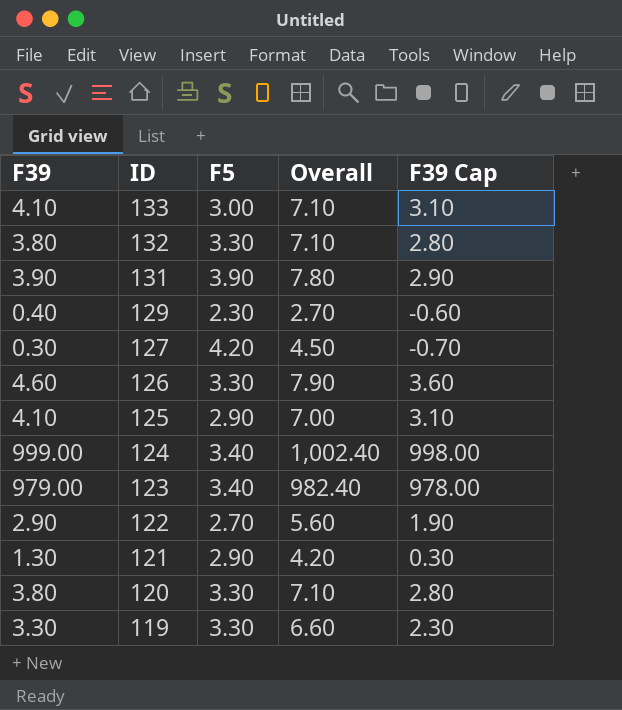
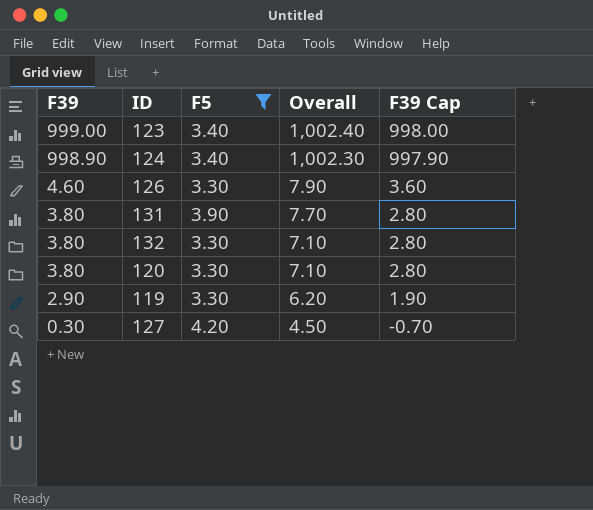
filter: none -> F5 >= 3.30
row order: ID descending -> F39 descending
123 | F39: 979.00 -> 999.00
123 | Overall: 982.40 -> 1,002.40
123 | F39 Cap: 978.00 -> 998.00
124 | F39: 999.00 -> 998.90
124 | Overall: 1,002.40 -> 1,002.30
124 | F39 Cap: 998.00 -> 997.90
131 | F39: 3.90 -> 3.80
131 | Overall: 7.80 -> 7.70
131 | F39 Cap: 2.90 -> 2.80
119 | F39: 3.30 -> 2.90
119 | Overall: 6.60 -> 6.20
119 | F39 Cap: 2.30 -> 1.90

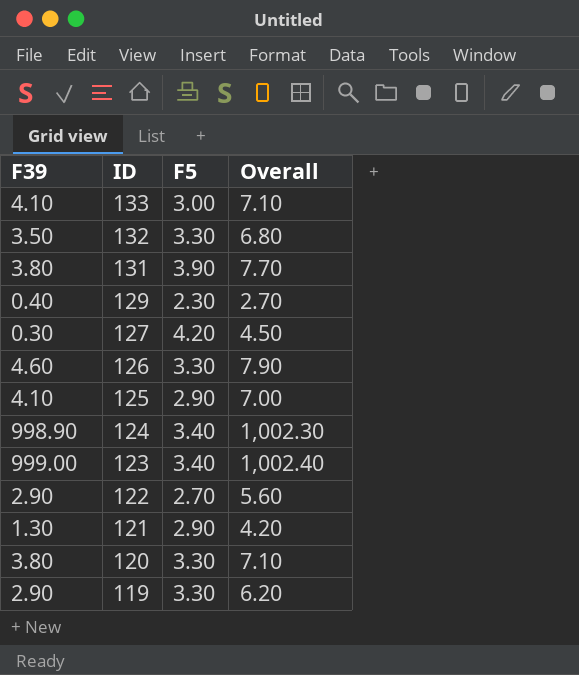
filter: F5 >= 3.30 -> none
row order: F39 descending -> ID descending
column F39 Cap | formula: [F39] - 1 -> none
132 | F39: 3.80 -> 3.50
132 | Overall: 7.10 -> 6.80

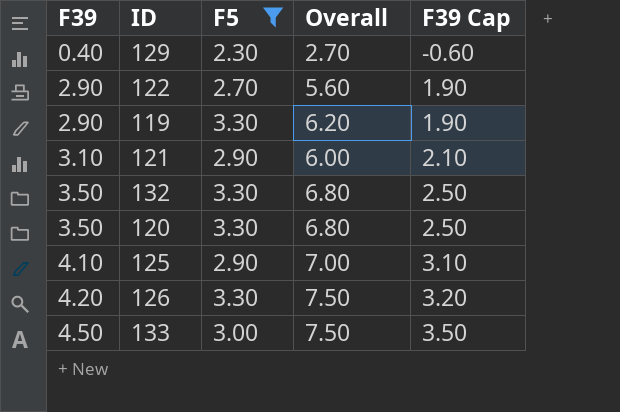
filter: none -> F5 <= 3.30
row order: ID descending -> F39 ascending
column F39 Cap | formula: none -> [F39] - 1
121 | F39: 1.30 -> 3.10
121 | Overall: 4.20 -> 6.00
120 | F39: 3.80 -> 3.50
120 | Overall: 7.10 -> 6.80
126 | F39: 4.60 -> 4.20
126 | Overall: 7.90 -> 7.50
133 | F39: 4.10 -> 4.50
133 | Overall: 7.10 -> 7.50

